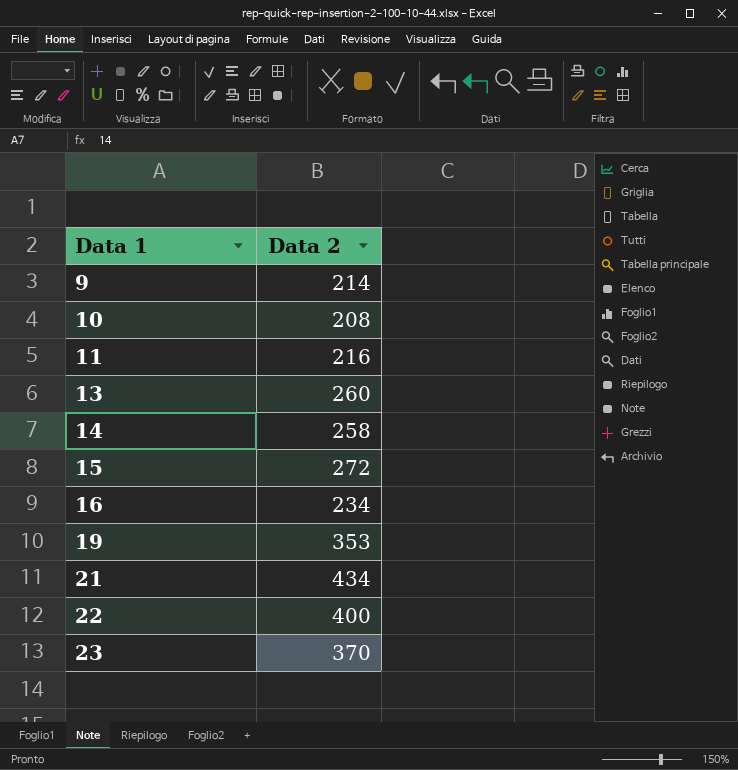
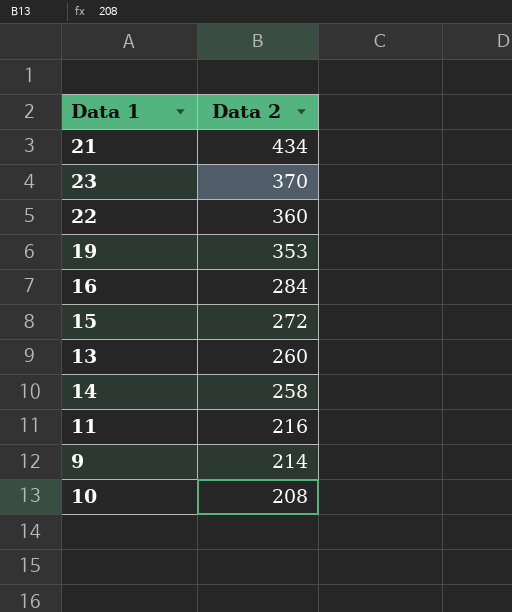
row order: Data 1 ascending -> Data 2 descending
22 | Data 2: 400 -> 360
16 | Data 2: 234 -> 284

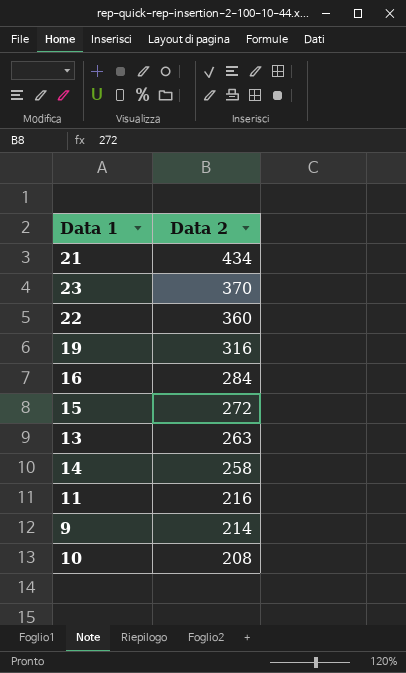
19 | Data 2: 353 -> 316
13 | Data 2: 260 -> 263

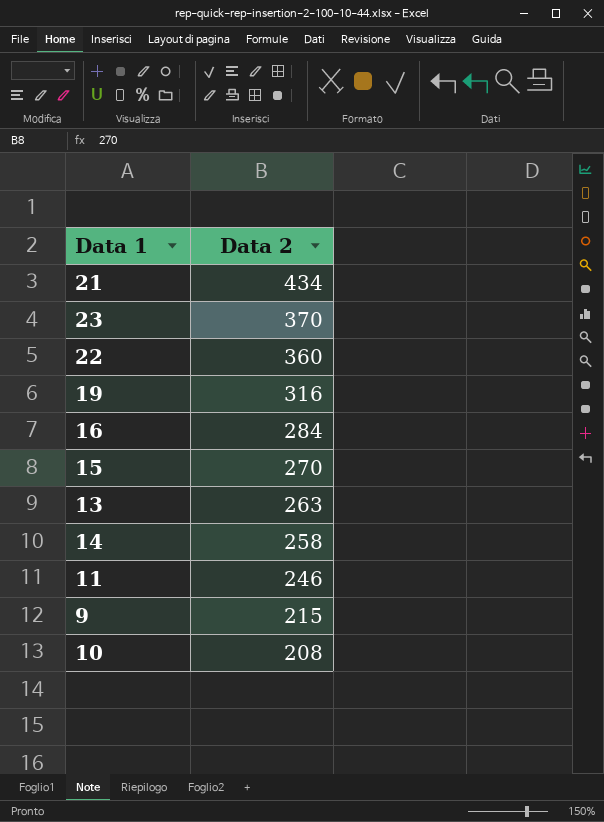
15 | Data 2: 272 -> 270
11 | Data 2: 216 -> 246
9 | Data 2: 214 -> 215

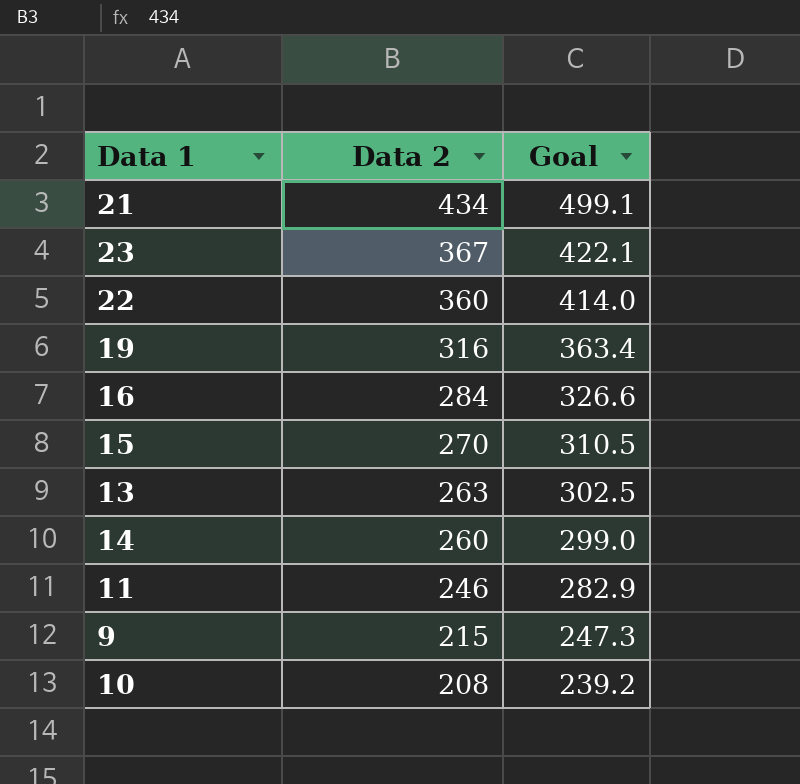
column Goal | formula: none -> [Data 2] * 1.15
23 | Data 2: 370 -> 367
14 | Data 2: 258 -> 260

